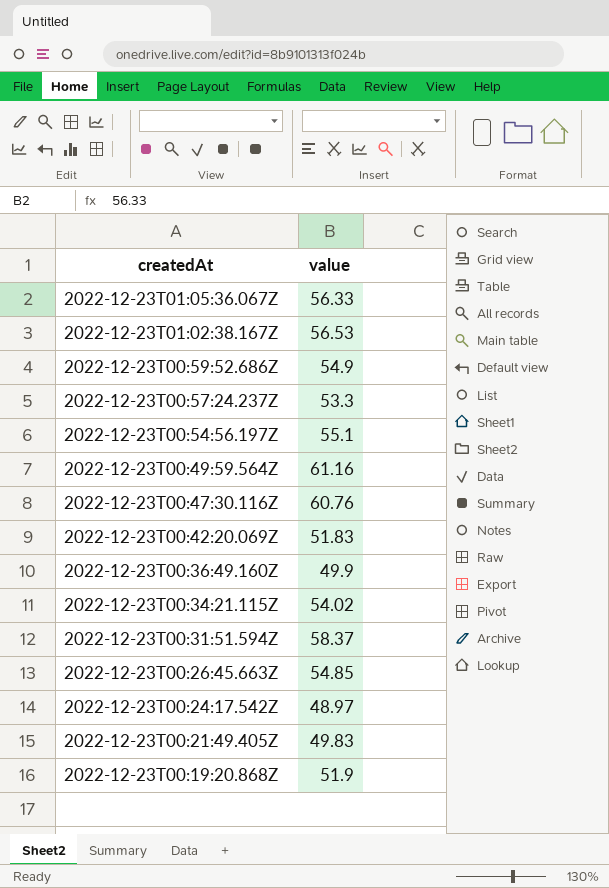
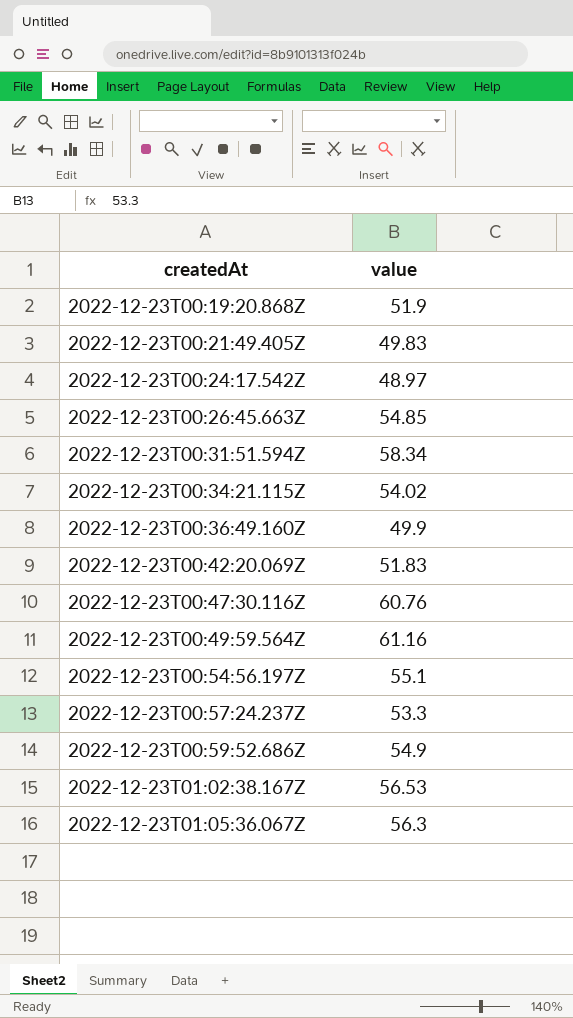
row order: createdAt descending -> createdAt ascending
2022-12-23T00:31:51.594Z | value: 58.37 -> 58.34
2022-12-23T01:05:36.067Z | value: 56.33 -> 56.3

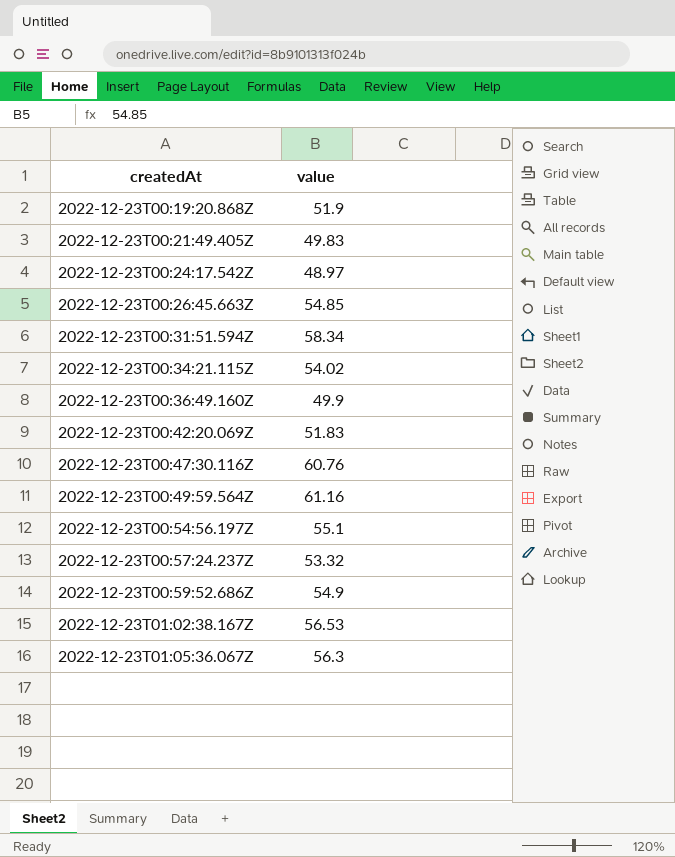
2022-12-23T00:57:24.237Z | value: 53.3 -> 53.32

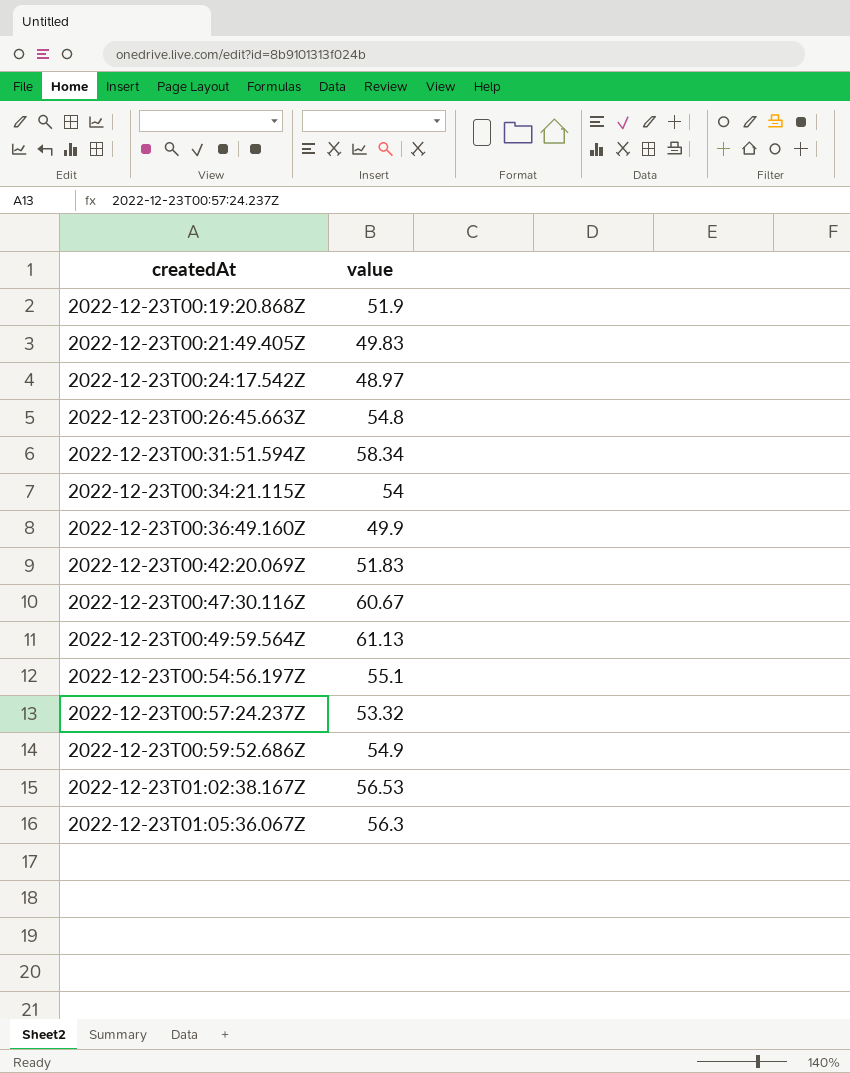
2022-12-23T00:26:45.663Z | value: 54.85 -> 54.8
2022-12-23T00:34:21.115Z | value: 54.02 -> 54
2022-12-23T00:47:30.116Z | value: 60.76 -> 60.67
2022-12-23T00:49:59.564Z | value: 61.16 -> 61.13

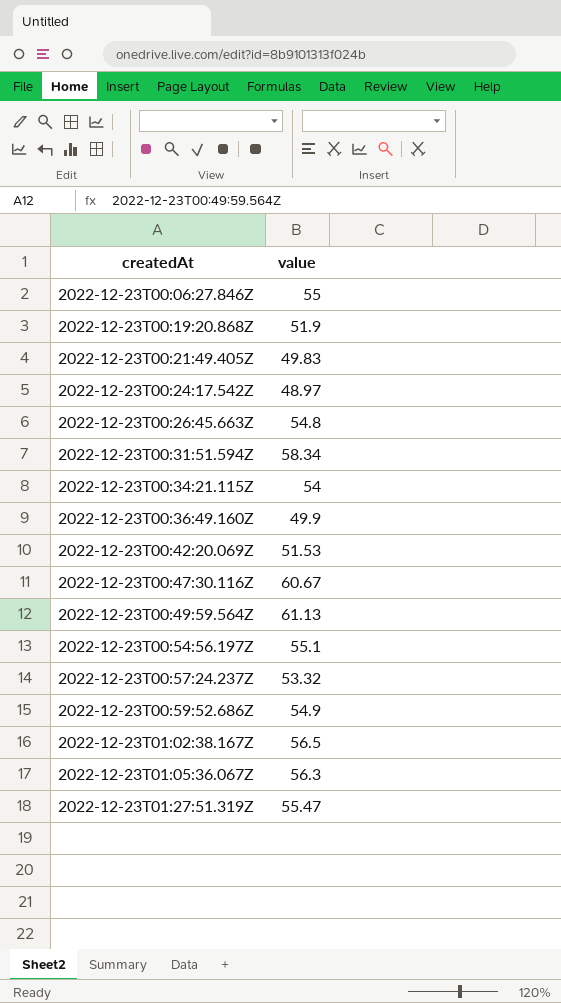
row 2022-12-23T00:06:27.846Z: none -> 55
2022-12-23T00:42:20.069Z | value: 51.83 -> 51.53
2022-12-23T01:02:38.167Z | value: 56.53 -> 56.5
row 2022-12-23T01:27:51.319Z: none -> 55.47

